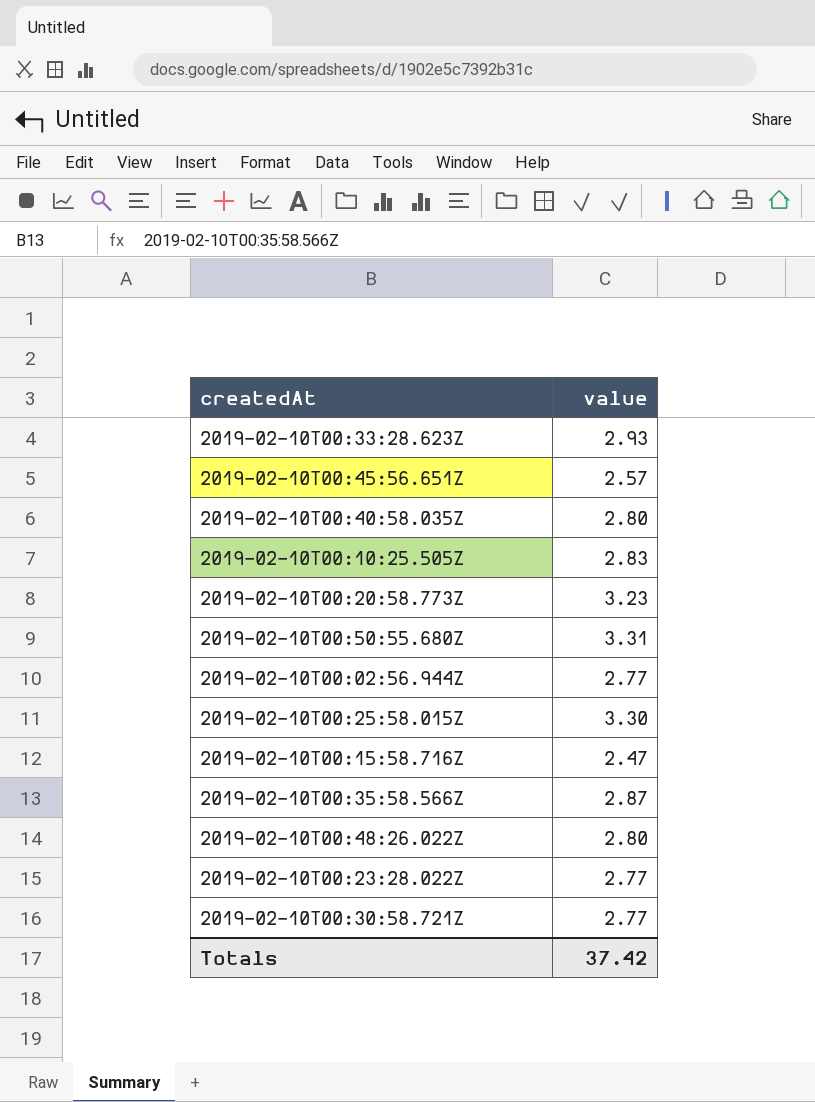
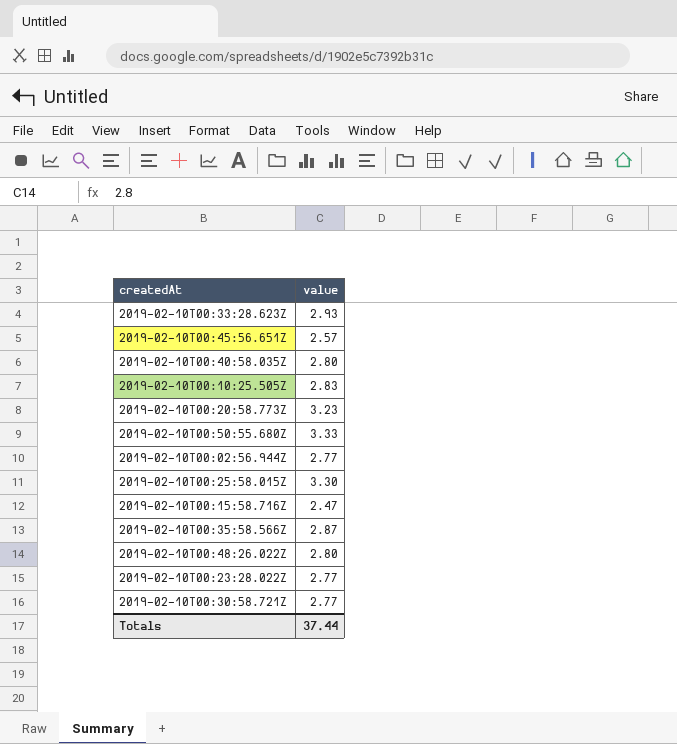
2019-02-10T00:50:55.680Z | value: 3.31 -> 3.33
Totals | value: 37.42 -> 37.44

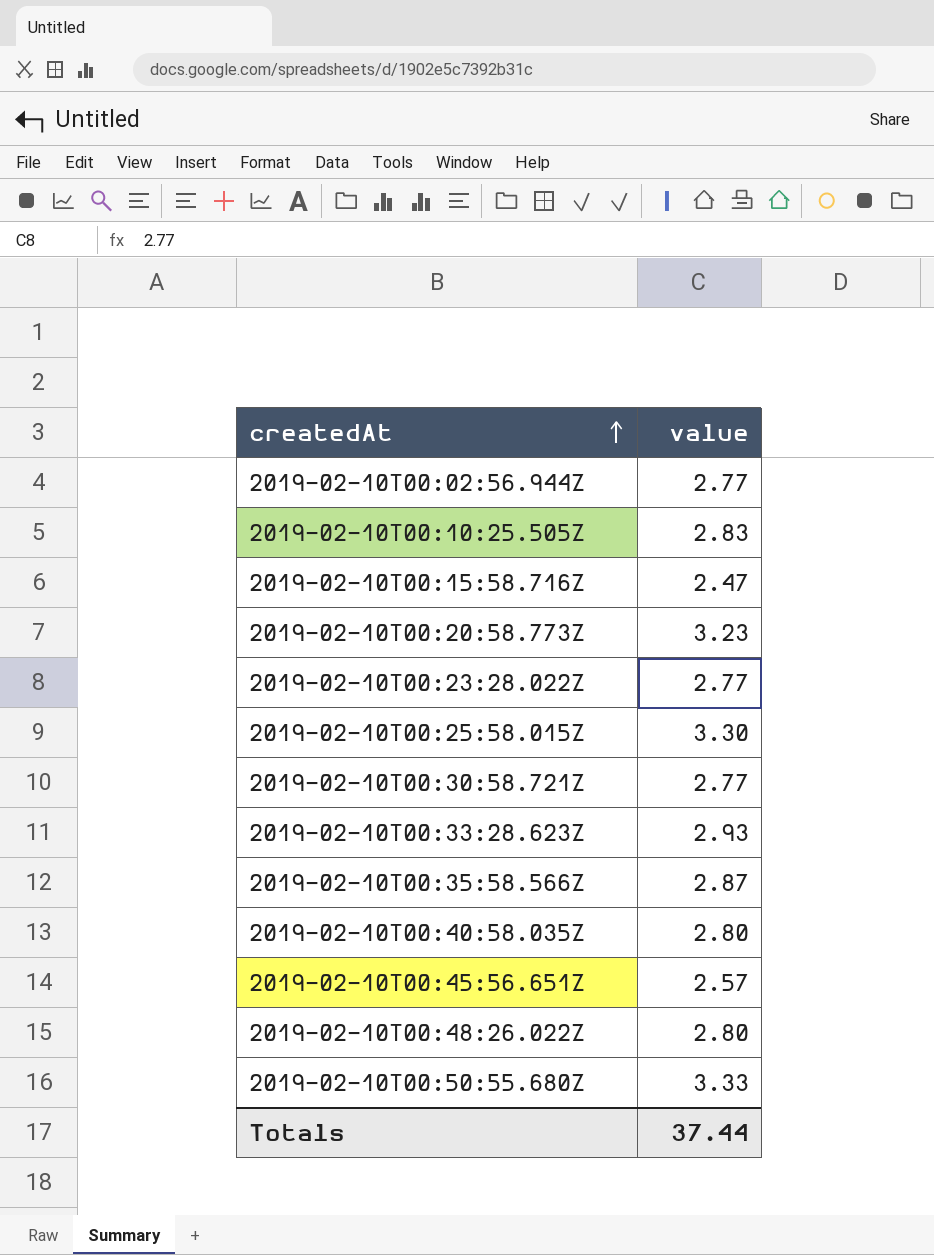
row order: none -> createdAt ascending

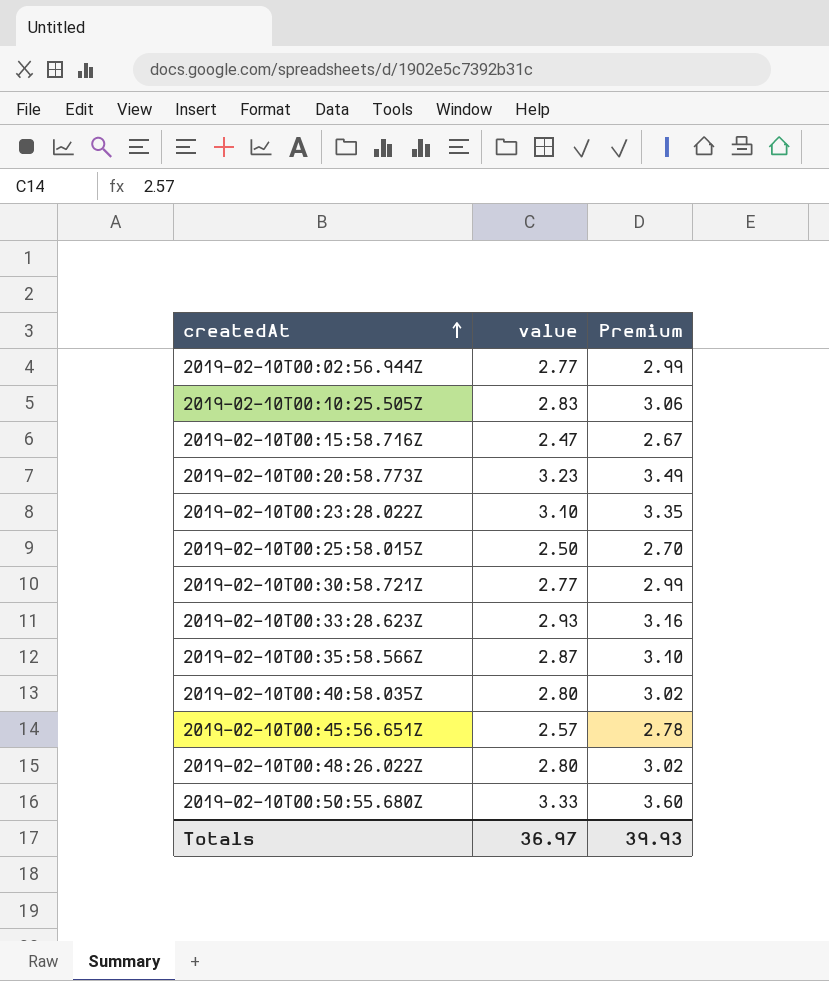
column Premium | formula: none -> [value] * 1.08
2019-02-10T00:23:28.022Z | value: 2.77 -> 3.10
2019-02-10T00:25:58.015Z | value: 3.30 -> 2.50
Totals | value: 37.44 -> 36.97

